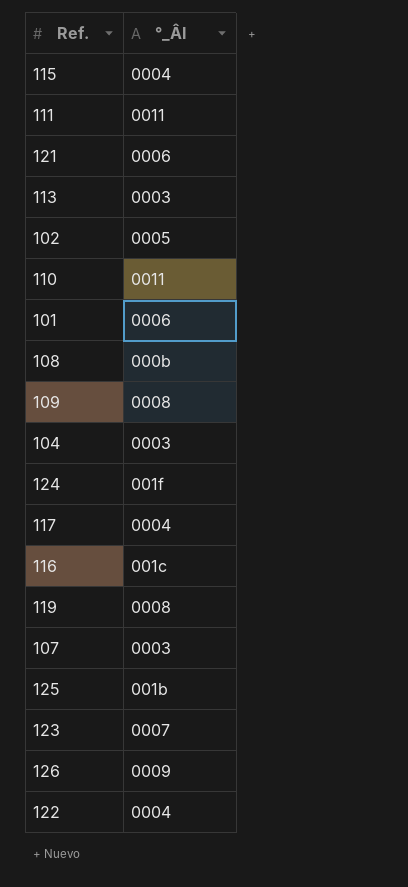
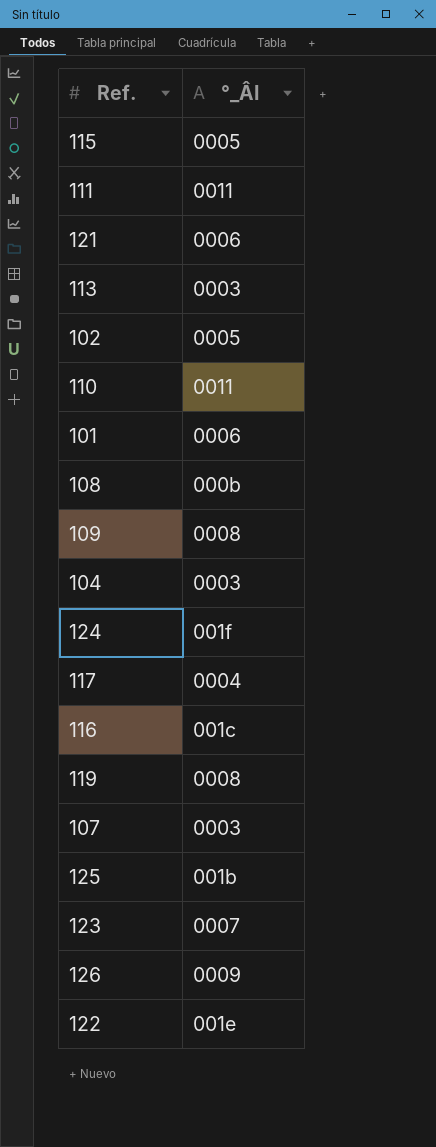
115 | °_ÂI: 0004 -> 0005
122 | °_ÂI: 0004 -> 001e

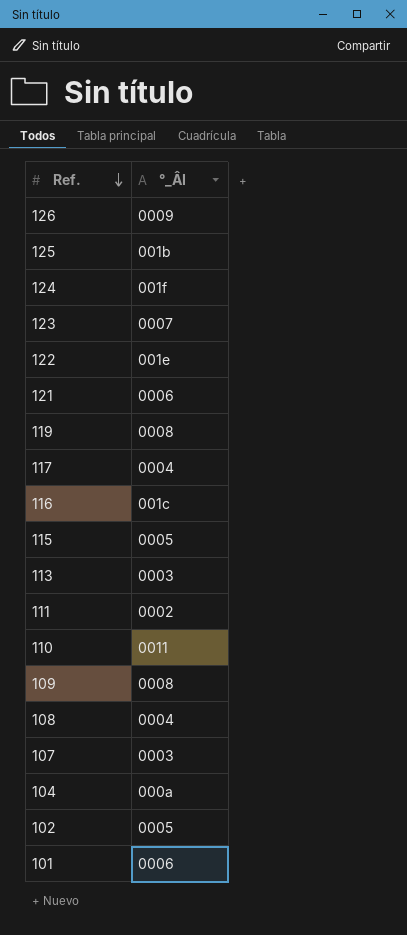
row order: none -> Ref. descending
111 | °_ÂI: 0011 -> 0002
108 | °_ÂI: 000b -> 0004
104 | °_ÂI: 0003 -> 000a

